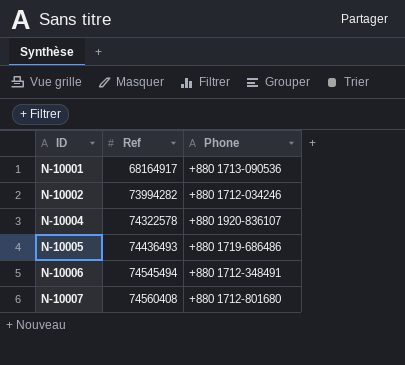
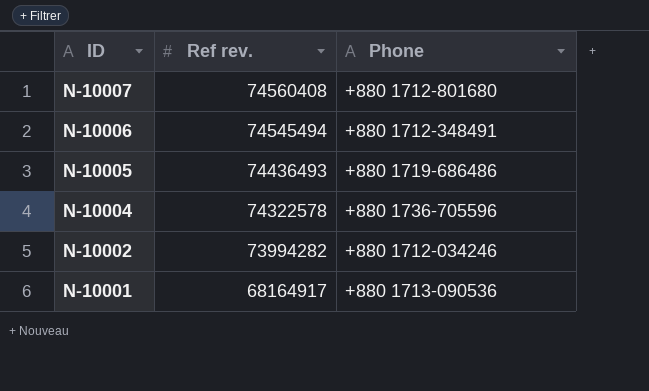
row order: ID ascending -> ID descending
column name: Ref -> Ref rev.
N-10004 | Phone: +880 1920-836107 -> +880 1736-705596

